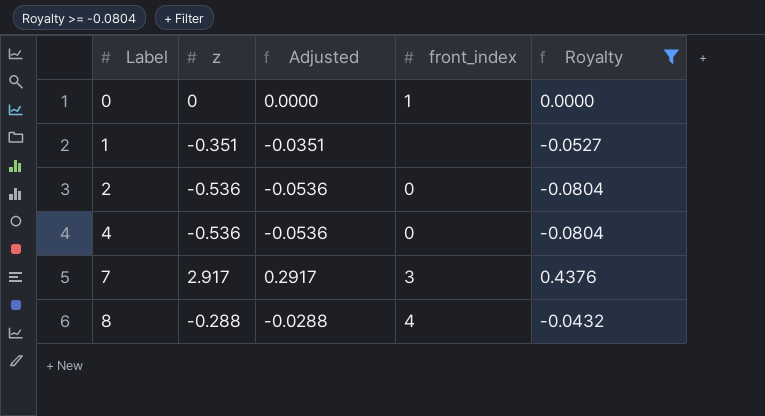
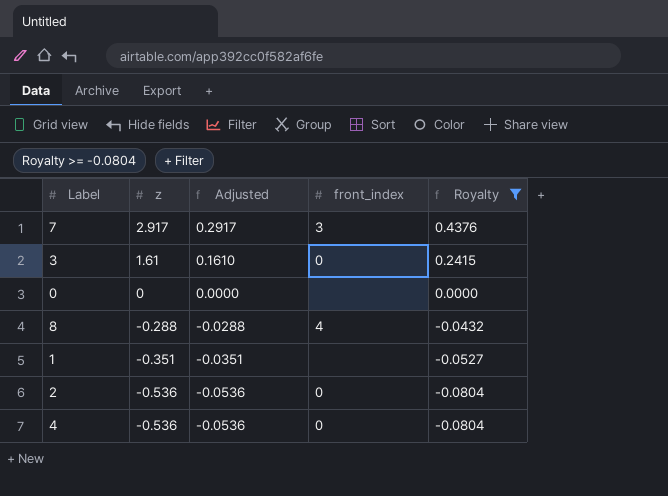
row order: Label ascending -> z descending
row 3: none -> 1.61 | 0.1610 | 0 | 0.2415
0 | front_index: 1 -> none

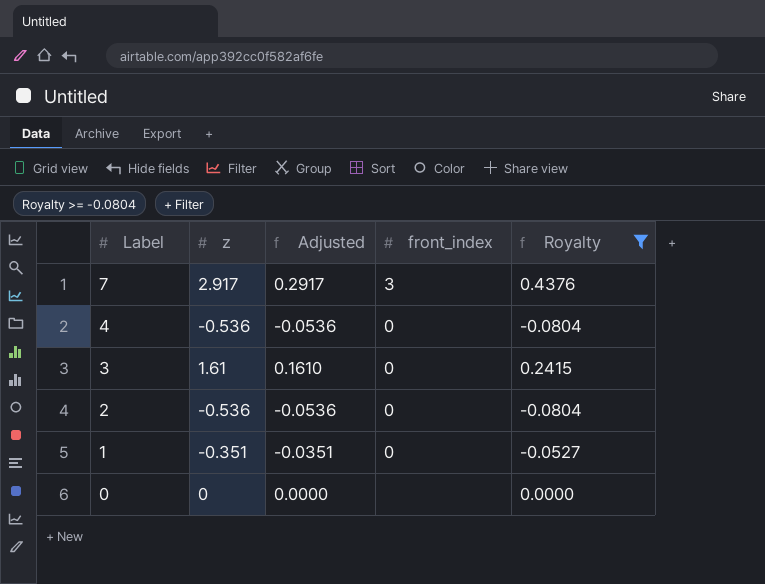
row order: z descending -> Label descending
row 8: -0.288 | -0.0288 | 4 | -0.0432 -> none
1 | front_index: none -> 0

